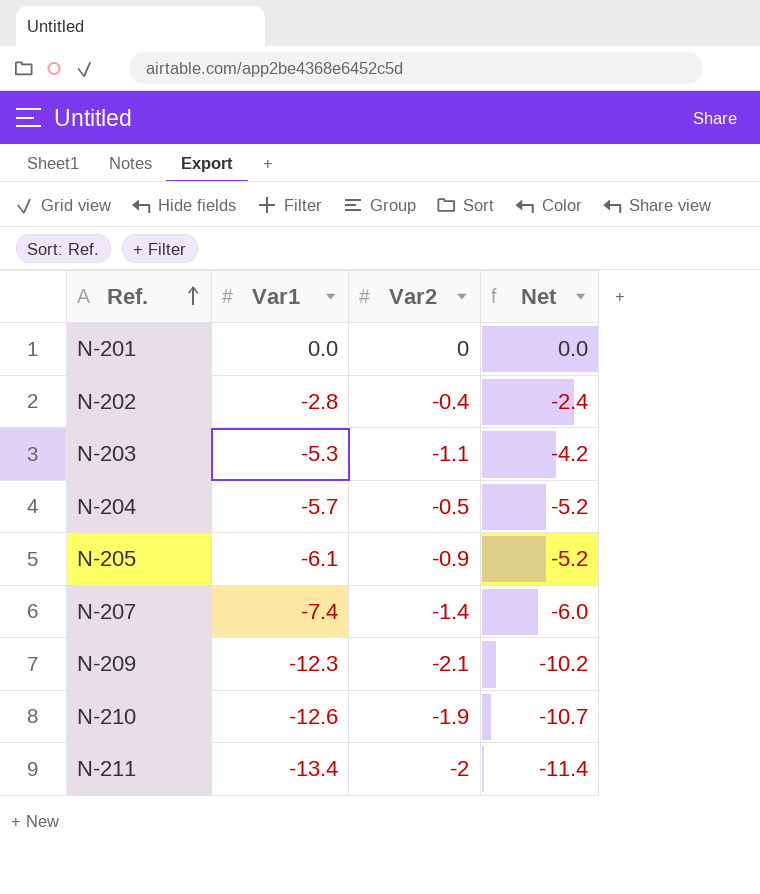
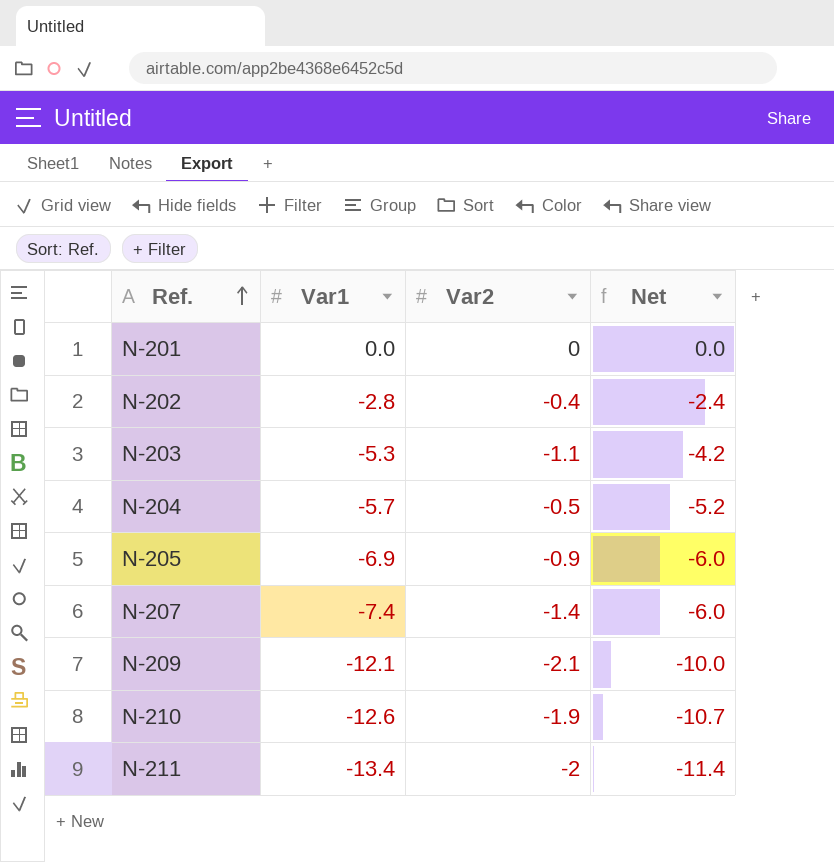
N-205 | Var1: -6.1 -> -6.9
N-205 | Net: -5.2 -> -6.0
N-209 | Var1: -12.3 -> -12.1
N-209 | Net: -10.2 -> -10.0

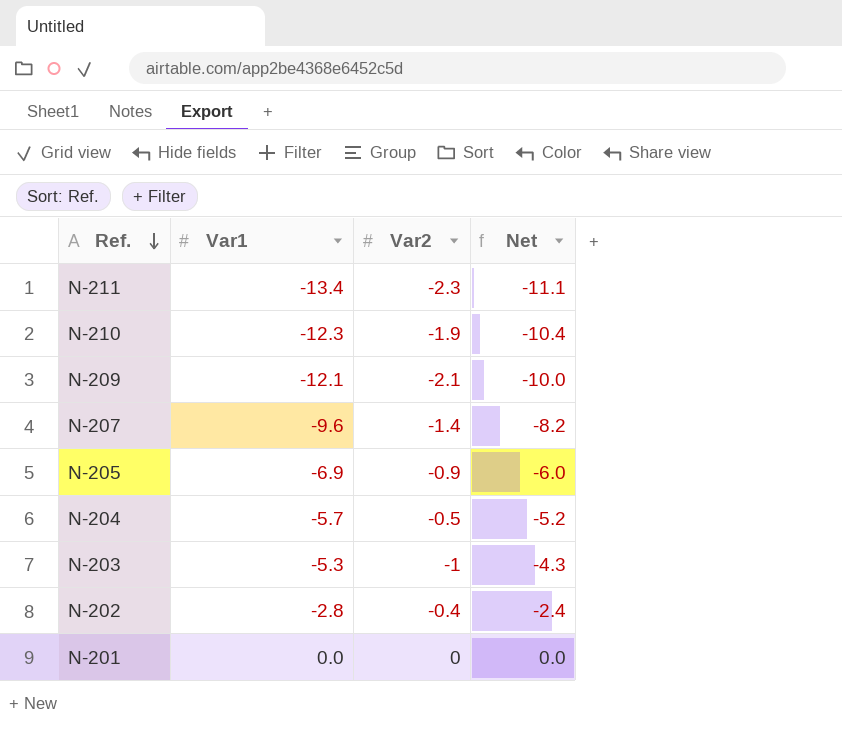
row order: Ref. ascending -> Ref. descending
N-211 | Var2: -2 -> -2.3
N-211 | Net: -11.4 -> -11.1
N-210 | Var1: -12.6 -> -12.3
N-210 | Net: -10.7 -> -10.4
N-207 | Var1: -7.4 -> -9.6
N-207 | Net: -6.0 -> -8.2
N-203 | Var2: -1.1 -> -1
N-203 | Net: -4.2 -> -4.3

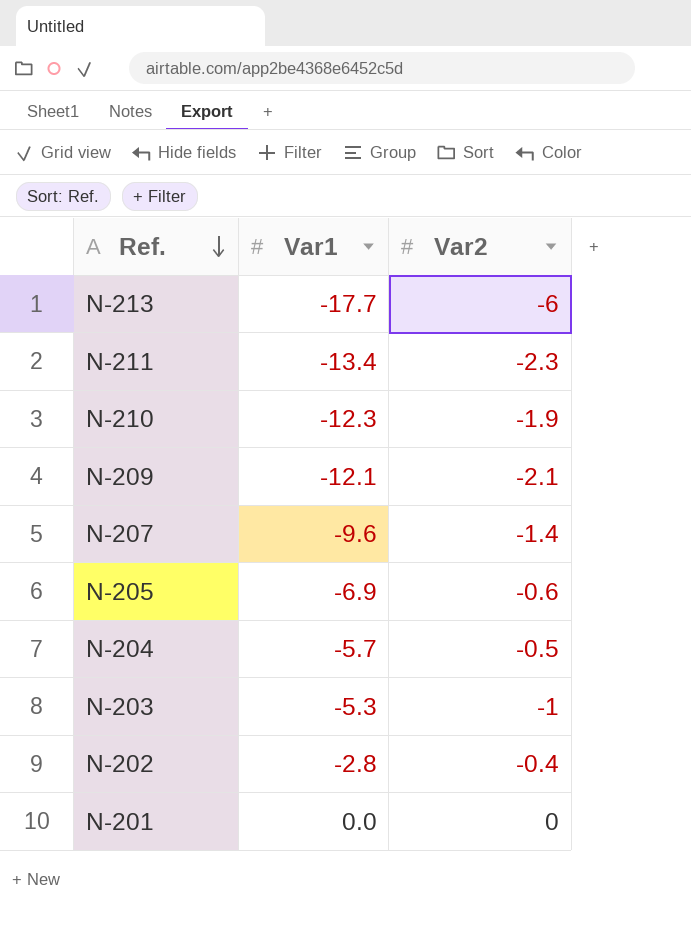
column Net | formula: [Var1] - [Var2] -> none
row N-213: none -> -17.7 | -6
N-205 | Var2: -0.9 -> -0.6

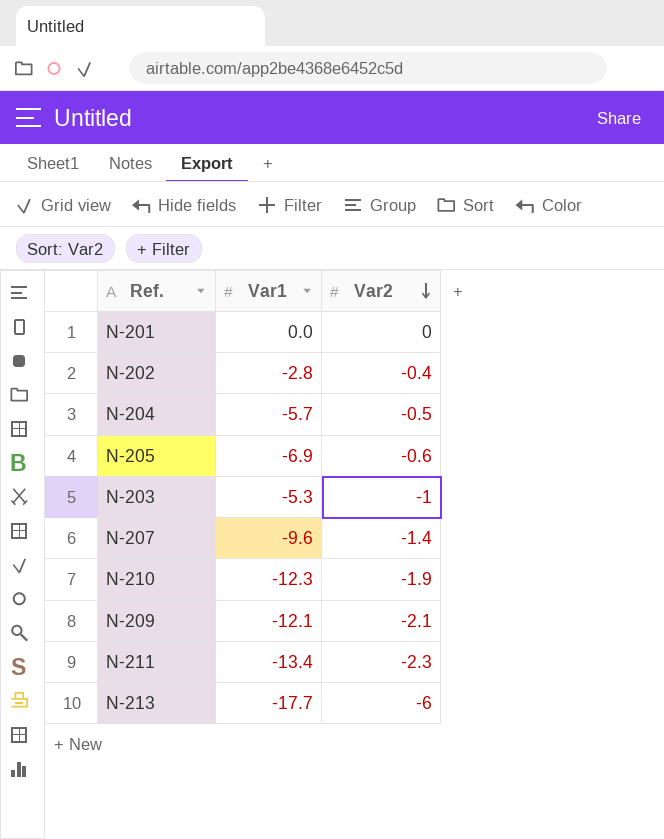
row order: Ref. descending -> Var2 descending

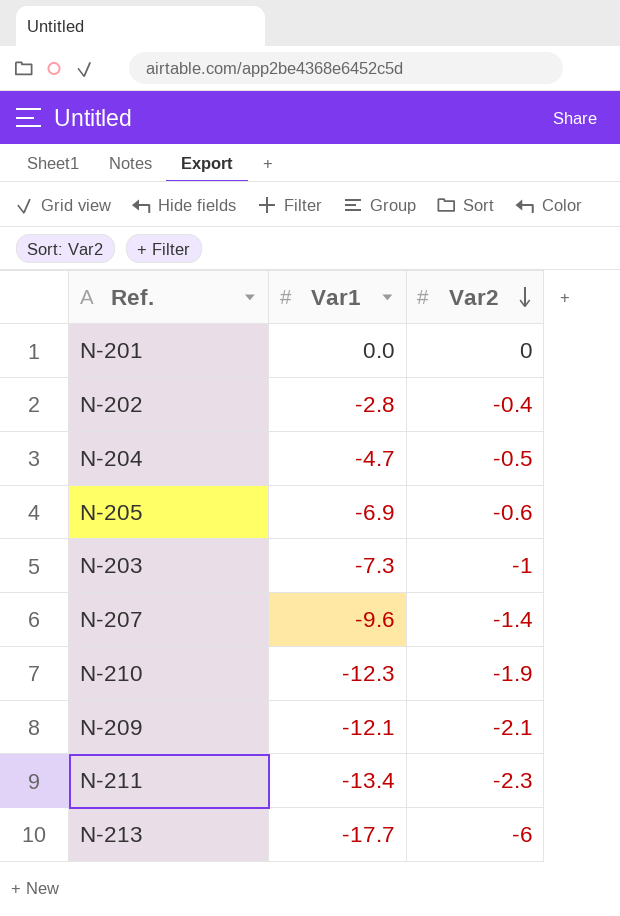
N-204 | Var1: -5.7 -> -4.7
N-203 | Var1: -5.3 -> -7.3

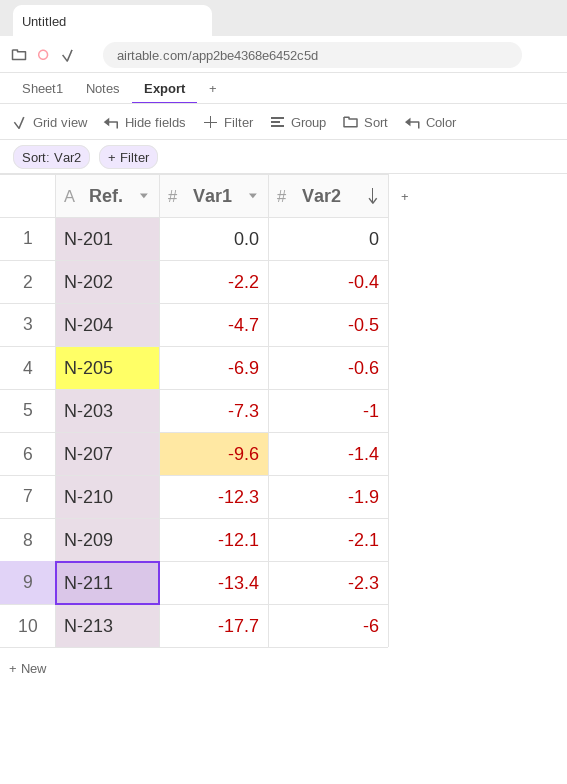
N-202 | Var1: -2.8 -> -2.2

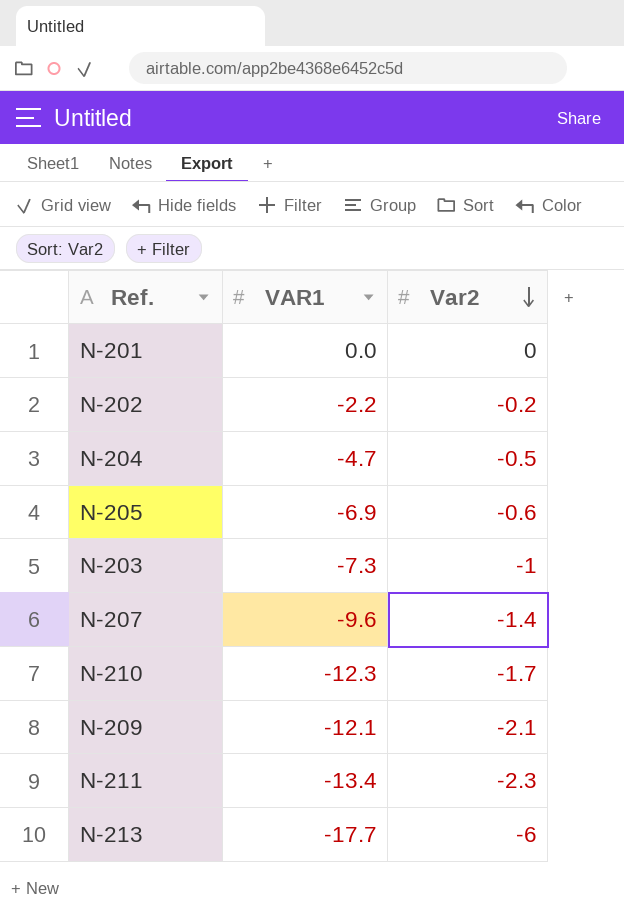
column name: Var1 -> VAR1
N-202 | Var2: -0.4 -> -0.2
N-210 | Var2: -1.9 -> -1.7

